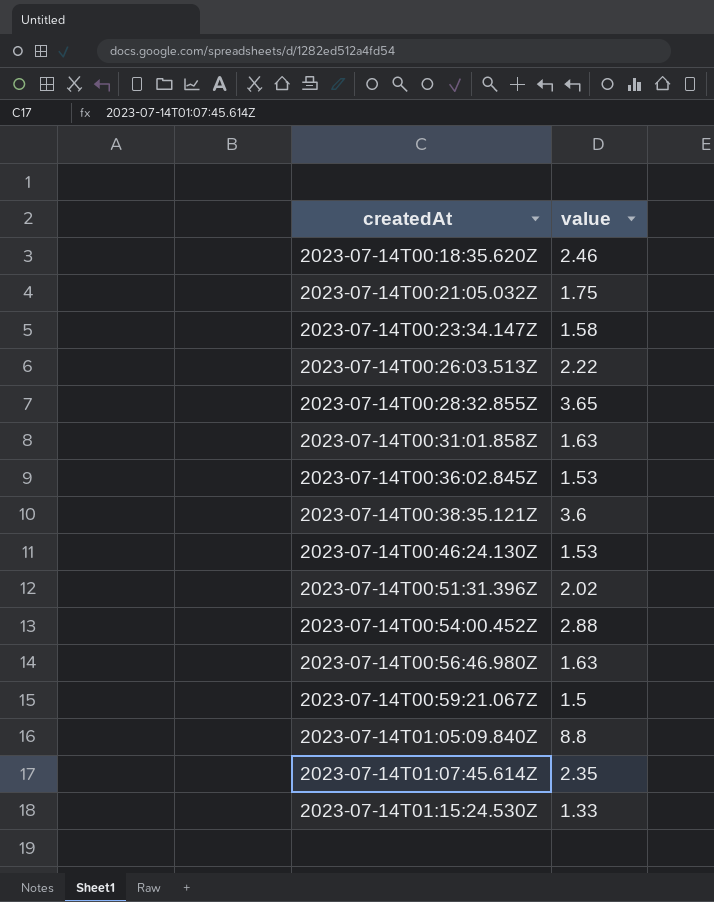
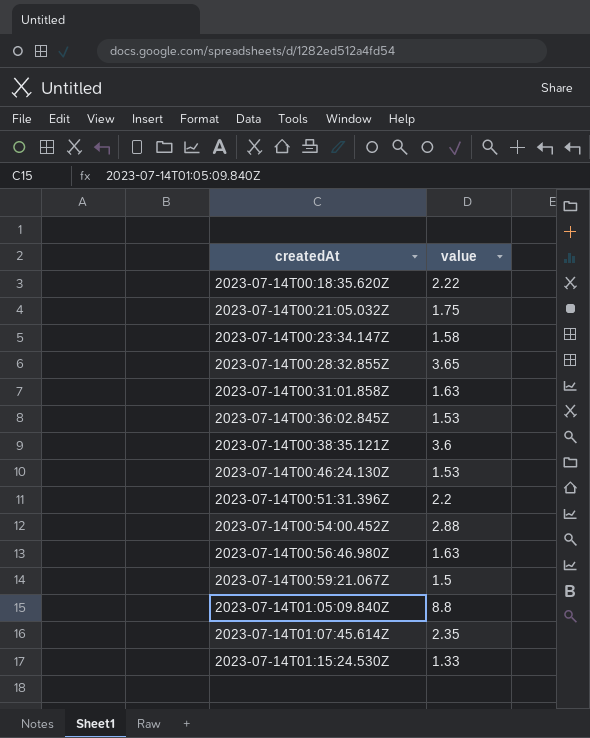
row 2023-07-14T00:26:03.513Z: 2.22 -> none
2023-07-14T00:18:35.620Z | value: 2.46 -> 2.22
2023-07-14T00:51:31.396Z | value: 2.02 -> 2.2

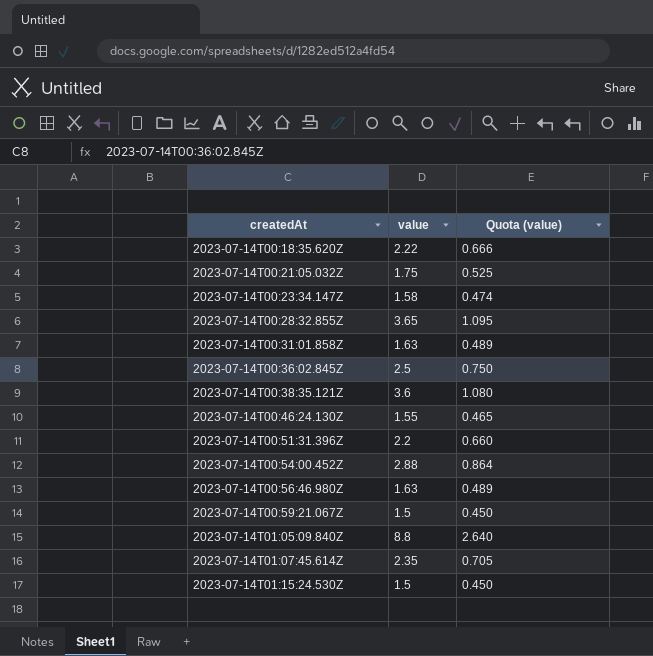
column Quota (value) | formula: none -> [value] * 0.3
2023-07-14T00:36:02.845Z | value: 1.53 -> 2.5
2023-07-14T00:46:24.130Z | value: 1.53 -> 1.55
2023-07-14T01:15:24.530Z | value: 1.33 -> 1.5

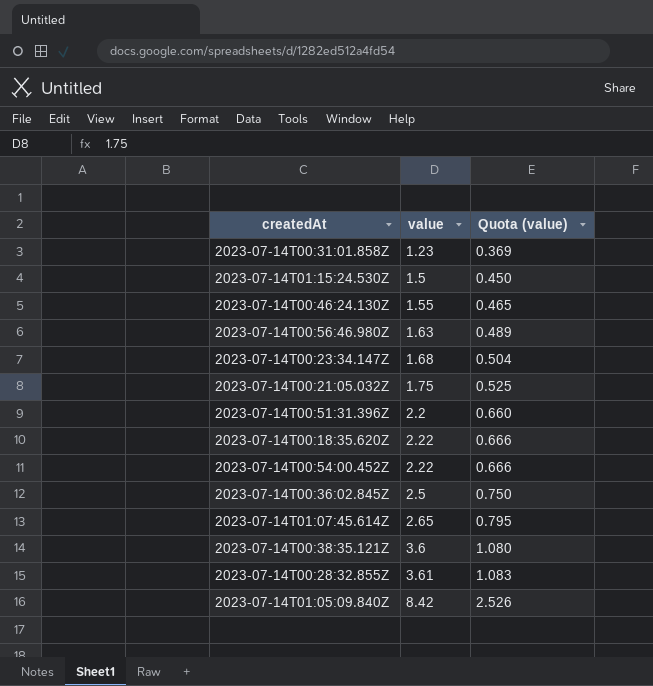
row order: createdAt ascending -> value ascending
row 2023-07-14T00:59:21.067Z: 1.5 | 0.450 -> none
2023-07-14T00:31:01.858Z | value: 1.63 -> 1.23
2023-07-14T00:31:01.858Z | Quota (value): 0.489 -> 0.369
2023-07-14T00:23:34.147Z | value: 1.58 -> 1.68
2023-07-14T00:23:34.147Z | Quota (value): 0.474 -> 0.504
2023-07-14T00:54:00.452Z | value: 2.88 -> 2.22
2023-07-14T00:54:00.452Z | Quota (value): 0.864 -> 0.666
2023-07-14T01:07:45.614Z | value: 2.35 -> 2.65
2023-07-14T01:07:45.614Z | Quota (value): 0.705 -> 0.795
2023-07-14T00:28:32.855Z | value: 3.65 -> 3.61
2023-07-14T00:28:32.855Z | Quota (value): 1.095 -> 1.083
2023-07-14T01:05:09.840Z | value: 8.8 -> 8.42
2023-07-14T01:05:09.840Z | Quota (value): 2.640 -> 2.526

